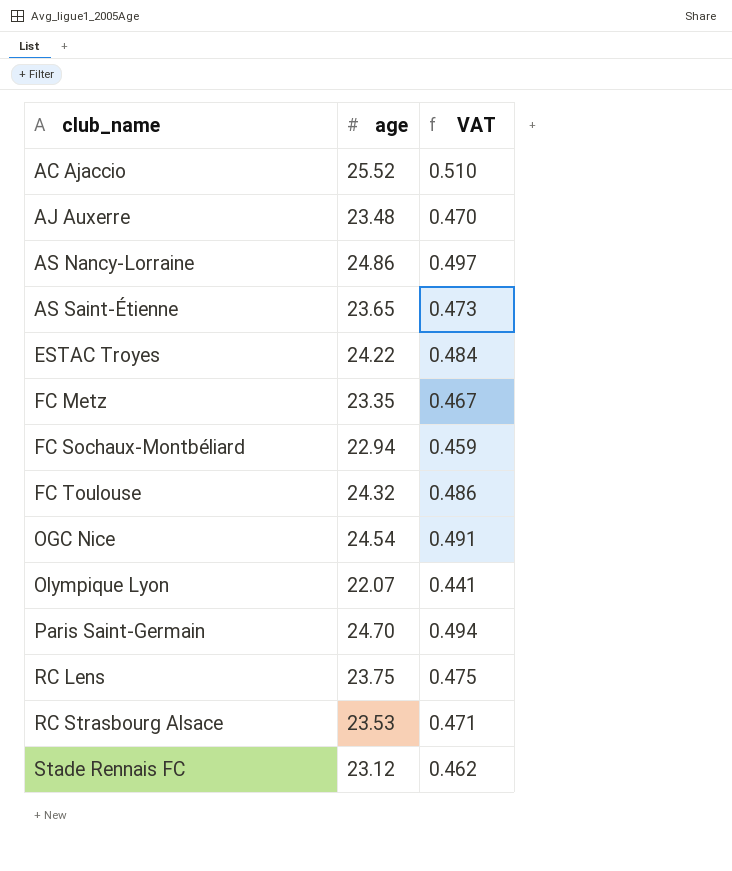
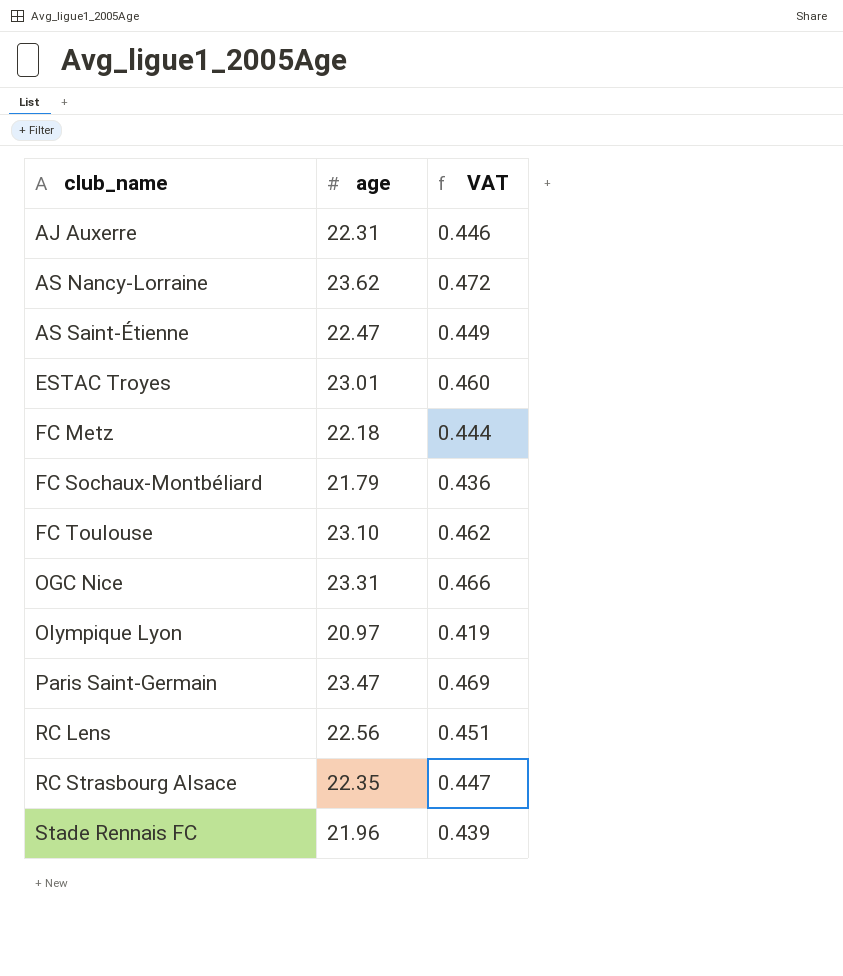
row AC Ajaccio: 25.52 | 0.510 -> none
AJ Auxerre | age: 23.48 -> 22.31
AJ Auxerre | VAT: 0.470 -> 0.446
AS Nancy-Lorraine | age: 24.86 -> 23.62
AS Nancy-Lorraine | VAT: 0.497 -> 0.472
AS Saint-Étienne | age: 23.65 -> 22.47
AS Saint-Étienne | VAT: 0.473 -> 0.449
ESTAC Troyes | age: 24.22 -> 23.01
ESTAC Troyes | VAT: 0.484 -> 0.460
FC Metz | age: 23.35 -> 22.18
FC Metz | VAT: 0.467 -> 0.444
FC Sochaux-Montbéliard | age: 22.94 -> 21.79
FC Sochaux-Montbéliard | VAT: 0.459 -> 0.436
FC Toulouse | age: 24.32 -> 23.10
FC Toulouse | VAT: 0.486 -> 0.462
OGC Nice | age: 24.54 -> 23.31
OGC Nice | VAT: 0.491 -> 0.466
Olympique Lyon | age: 22.07 -> 20.97
Olympique Lyon | VAT: 0.441 -> 0.419
Paris Saint-Germain | age: 24.70 -> 23.47
Paris Saint-Germain | VAT: 0.494 -> 0.469
RC Lens | age: 23.75 -> 22.56
RC Lens | VAT: 0.475 -> 0.451
RC Strasbourg Alsace | age: 23.53 -> 22.35
RC Strasbourg Alsace | VAT: 0.471 -> 0.447
Stade Rennais FC | age: 23.12 -> 21.96
Stade Rennais FC | VAT: 0.462 -> 0.439

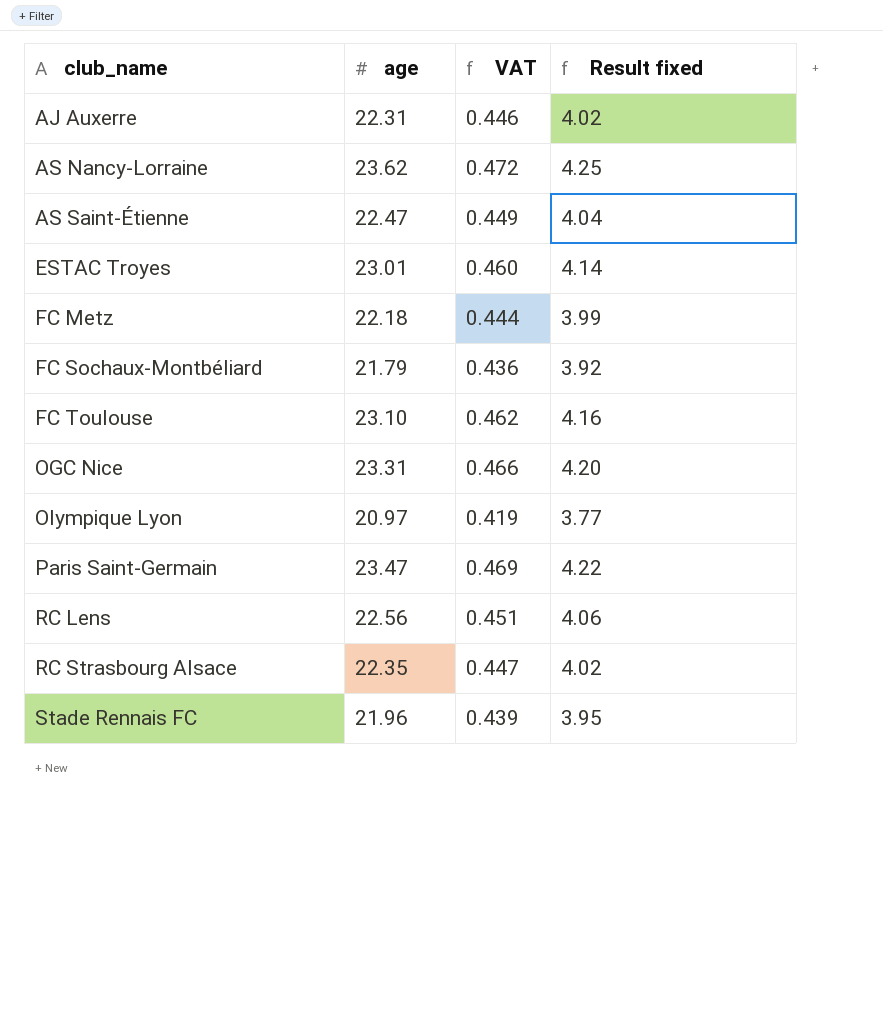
column Result fixed | formula: none -> [age] * 0.18

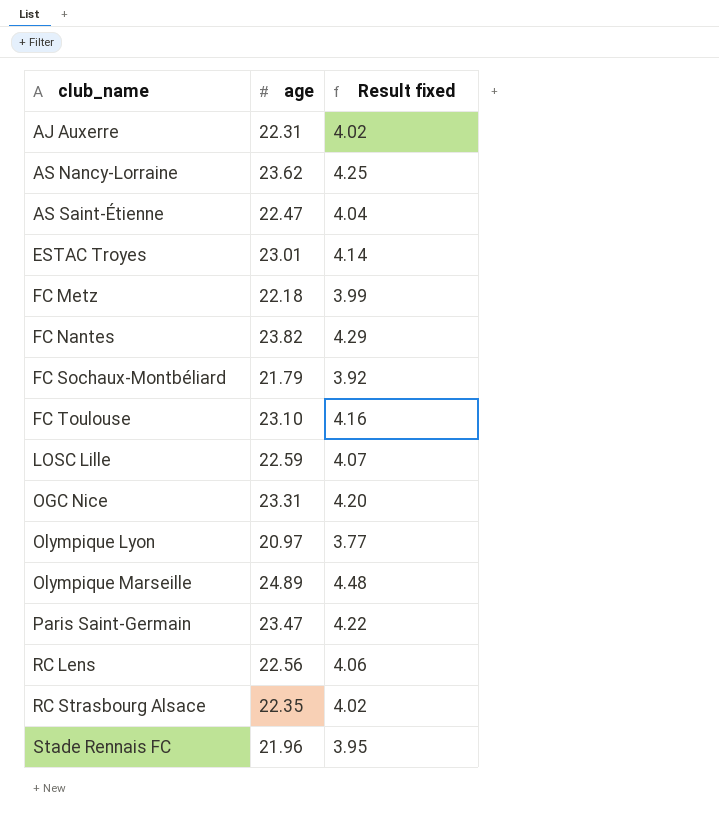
column VAT | formula: [age] * 0.02 -> none
row FC Nantes: none -> 23.82 | 4.29
row LOSC Lille: none -> 22.59 | 4.07
row Olympique Marseille: none -> 24.89 | 4.48

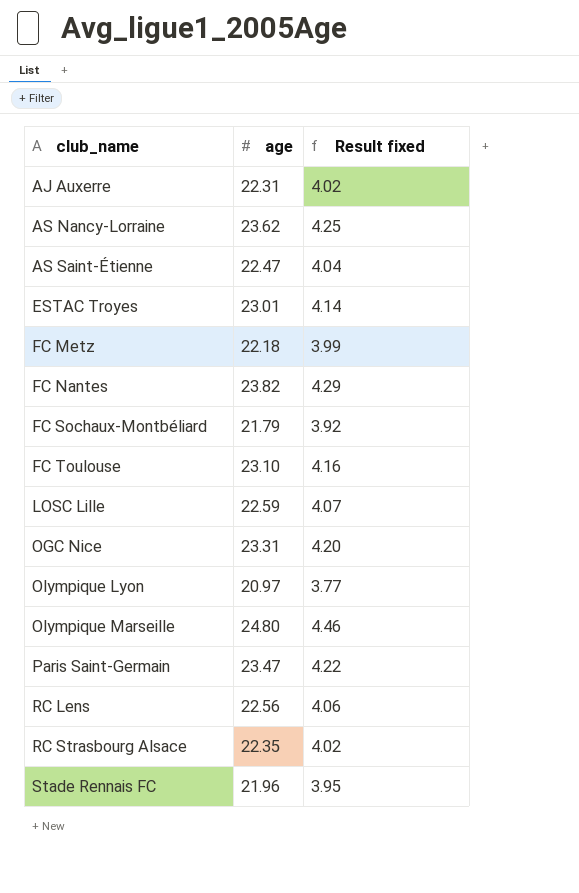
Olympique Marseille | age: 24.89 -> 24.80
Olympique Marseille | Result fixed: 4.48 -> 4.46

